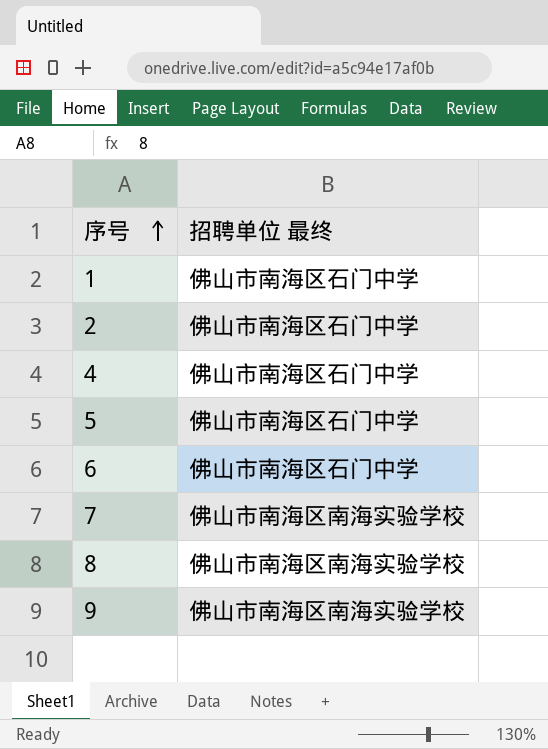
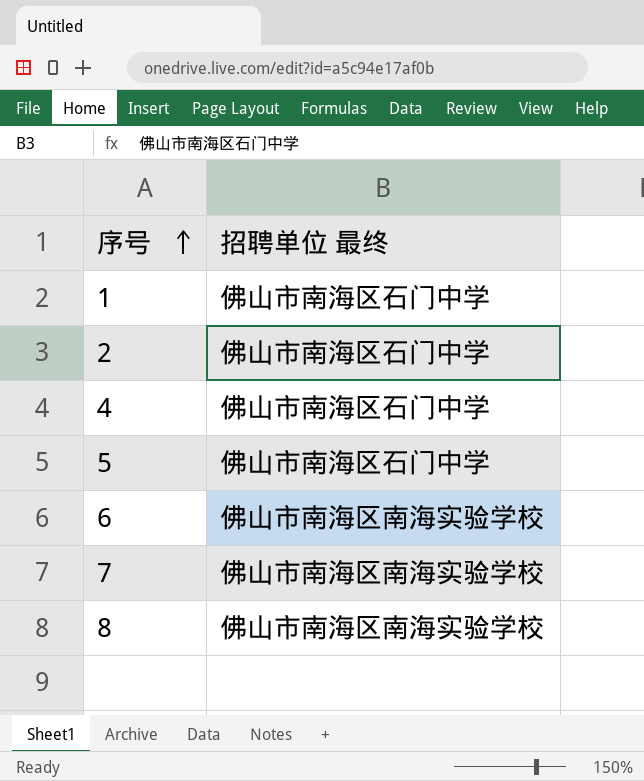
row 9: 佛山市南海区南海实验学校 -> none
6 | 招聘单位 最终: 佛山市南海区石门中学 -> 佛山市南海区南海实验学校

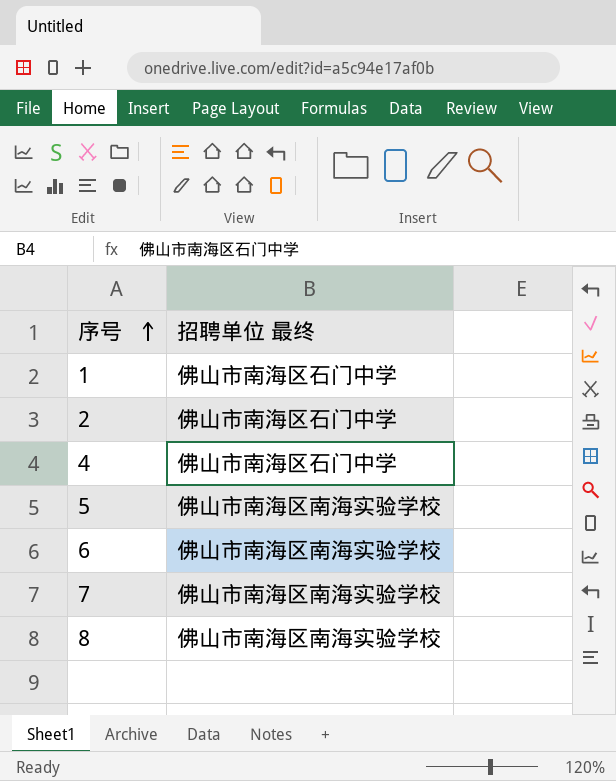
5 | 招聘单位 最终: 佛山市南海区石门中学 -> 佛山市南海区南海实验学校

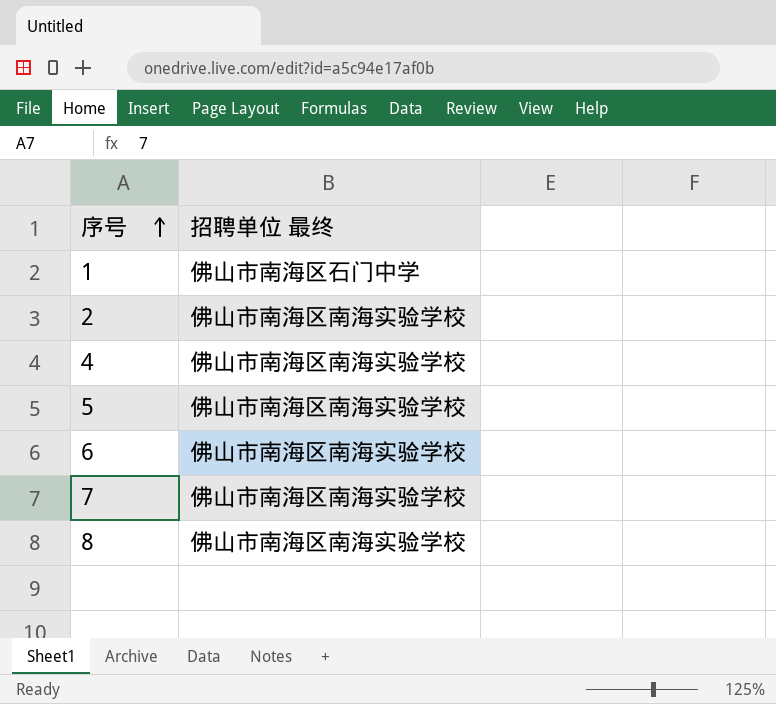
2 | 招聘单位 最终: 佛山市南海区石门中学 -> 佛山市南海区南海实验学校
4 | 招聘单位 最终: 佛山市南海区石门中学 -> 佛山市南海区南海实验学校

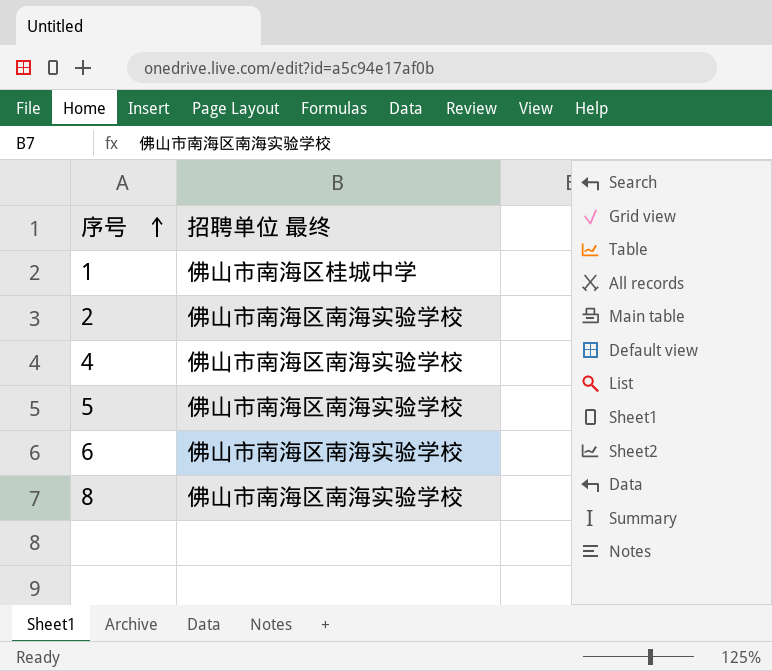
row 7: 佛山市南海区南海实验学校 -> none
1 | 招聘单位 最终: 佛山市南海区石门中学 -> 佛山市南海区桂城中学

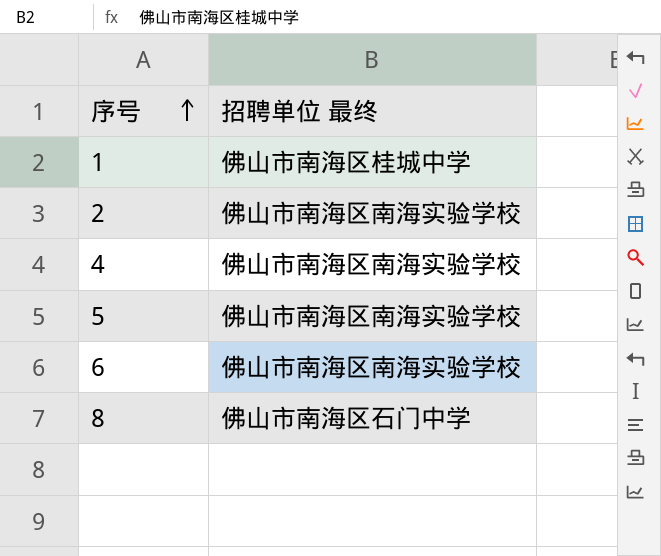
8 | 招聘单位 最终: 佛山市南海区南海实验学校 -> 佛山市南海区石门中学

